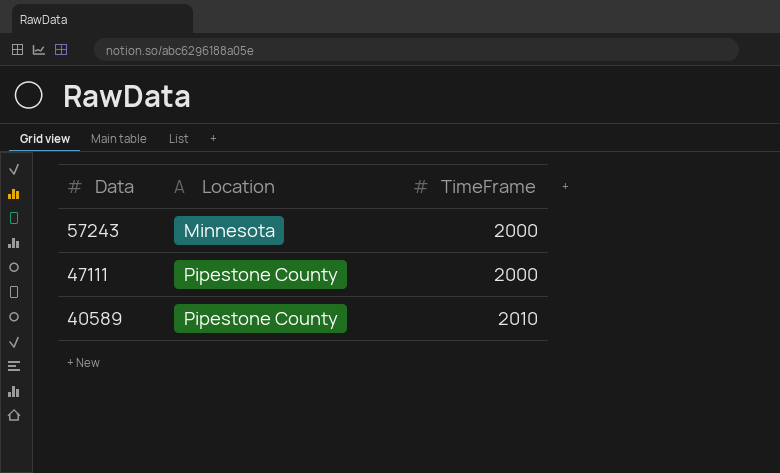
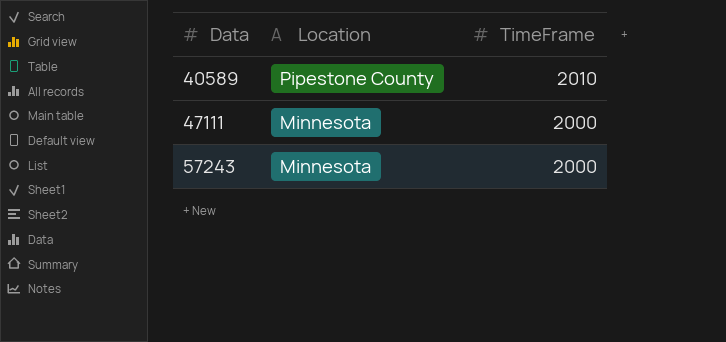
row order: Data descending -> Data ascending
47111 | Location: Pipestone County -> Minnesota

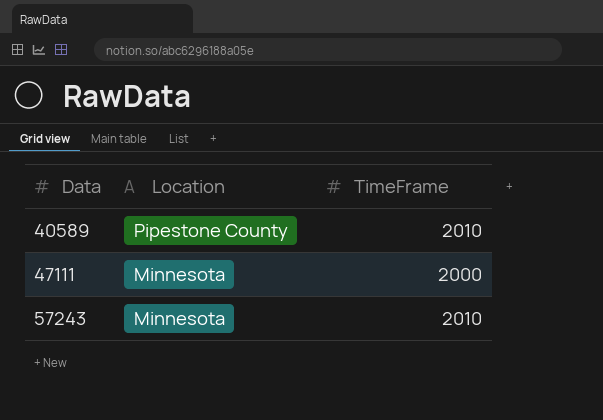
57243 | TimeFrame: 2000 -> 2010

